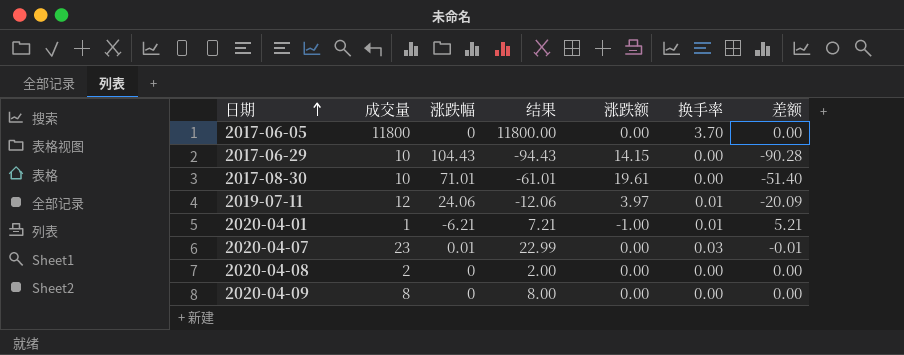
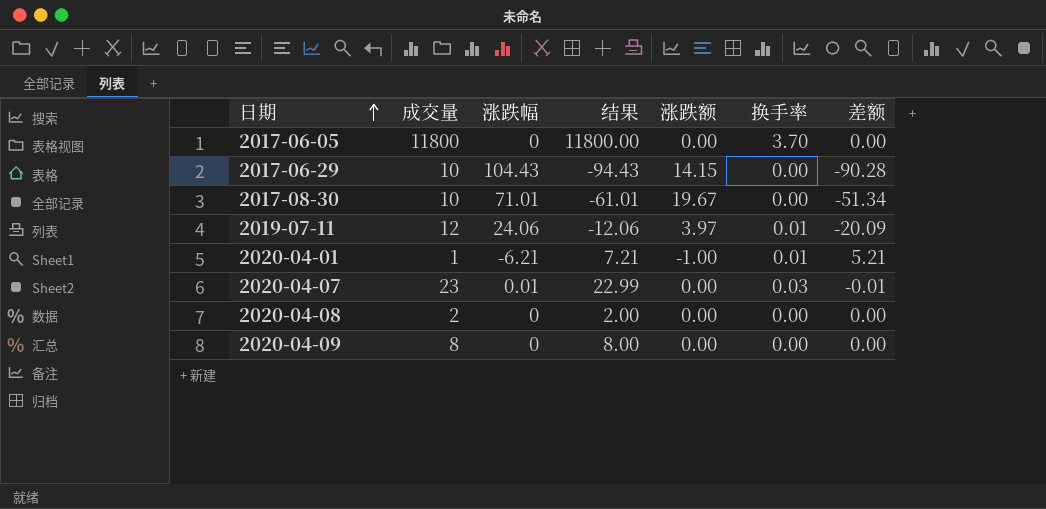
2017-08-30 | 涨跌额: 19.61 -> 19.67
2017-08-30 | 差额: -51.40 -> -51.34

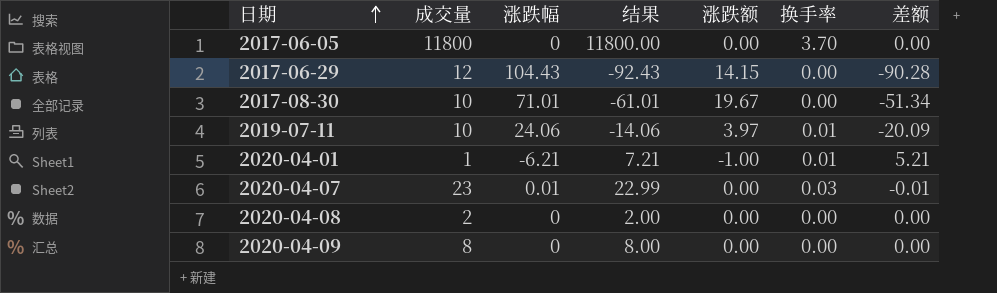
2017-06-29 | 成交量: 10 -> 12
2017-06-29 | 结果: -94.43 -> -92.43
2019-07-11 | 成交量: 12 -> 10
2019-07-11 | 结果: -12.06 -> -14.06

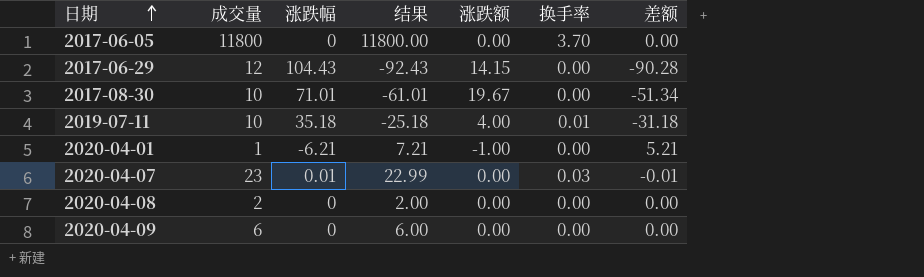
2019-07-11 | 涨跌幅: 24.06 -> 35.18
2019-07-11 | 结果: -14.06 -> -25.18
2019-07-11 | 涨跌额: 3.97 -> 4.00
2019-07-11 | 差额: -20.09 -> -31.18
2020-04-01 | 换手率: 0.01 -> 0.00
2020-04-09 | 成交量: 8 -> 6
2020-04-09 | 结果: 8.00 -> 6.00

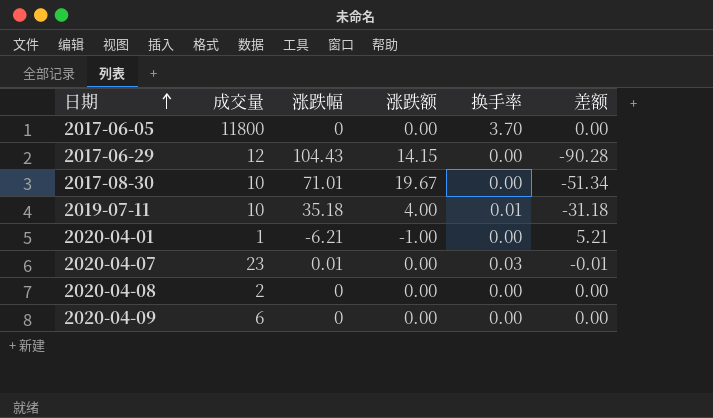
column 结果 | formula: [成交量] - [涨跌幅] -> none

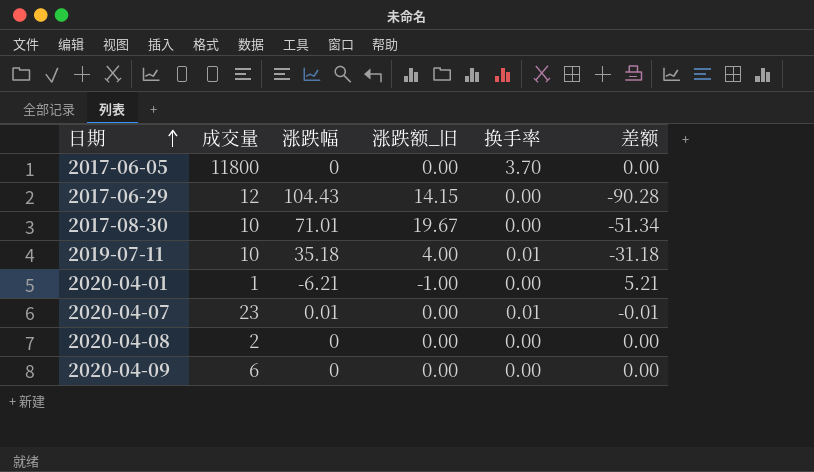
column name: 涨跌额 -> 涨跌额_旧
2020-04-07 | 换手率: 0.03 -> 0.01

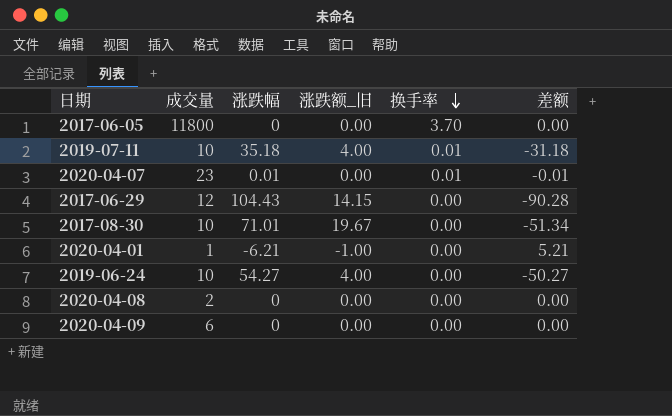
row order: 日期 ascending -> 换手率 descending
row 2019-06-24: none -> 10 | 54.27 | 4.00 | 0.00 | -50.27

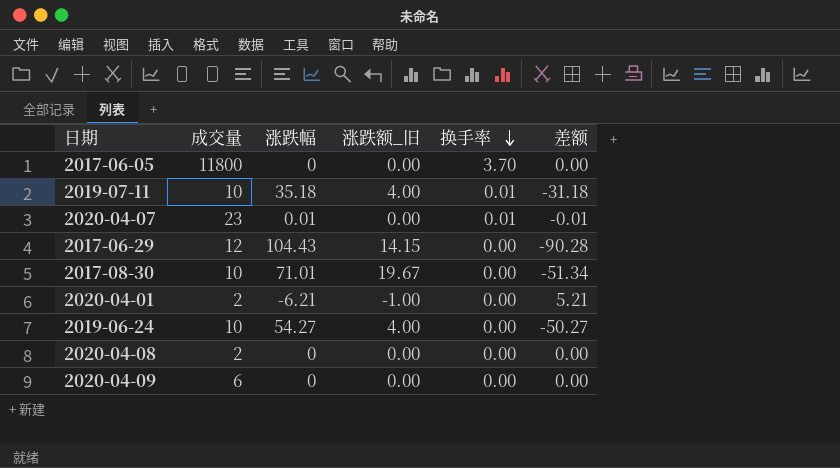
2020-04-01 | 成交量: 1 -> 2

